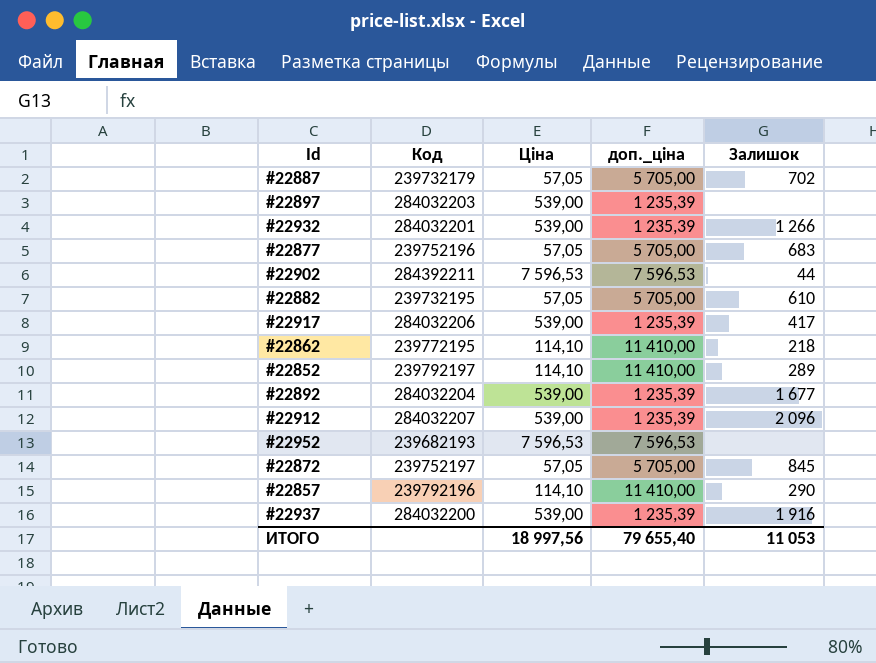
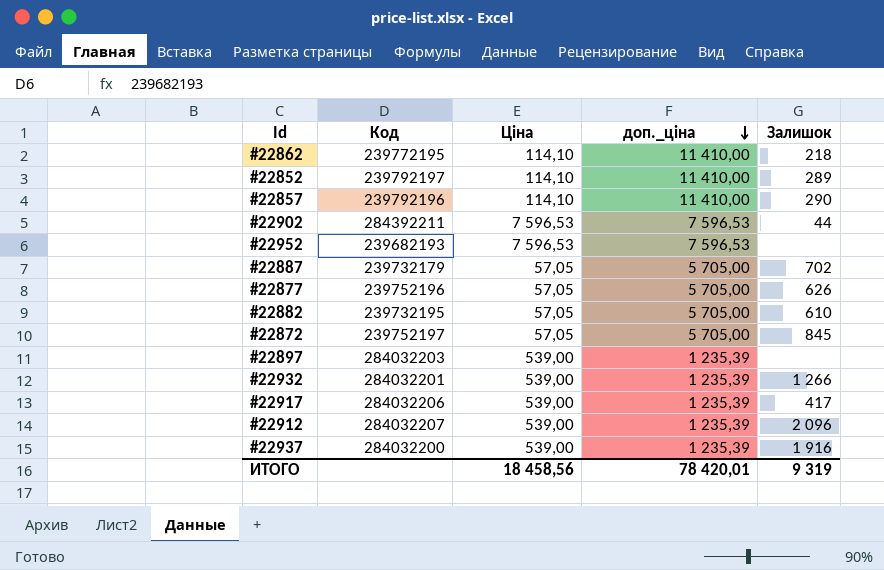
row order: none -> доп._ціна descending
row #22892: 284032204 | 539,00 | 1 235,39 | 1 677 -> none
#22877 | Залишок: 683 -> 626
ИТОГО | Ціна: 18 997,56 -> 18 458,56
ИТОГО | доп._ціна: 79 655,40 -> 78 420,01
ИТОГО | Залишок: 11 053 -> 9 319

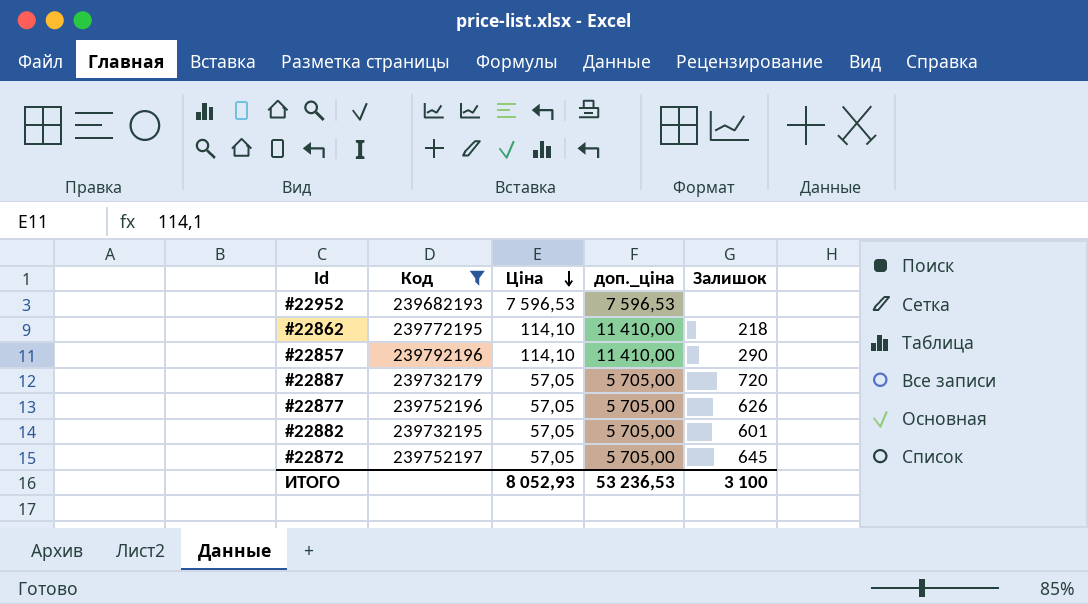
filter: none -> Код <= 239792196
row order: доп._ціна descending -> Ціна descending
#22887 | Залишок: 702 -> 720
#22882 | Залишок: 610 -> 601
#22872 | Залишок: 845 -> 645
ИТОГО | Ціна: 18 458,56 -> 8 052,93
ИТОГО | доп._ціна: 78 420,01 -> 53 236,53
ИТОГО | Залишок: 9 319 -> 3 100

